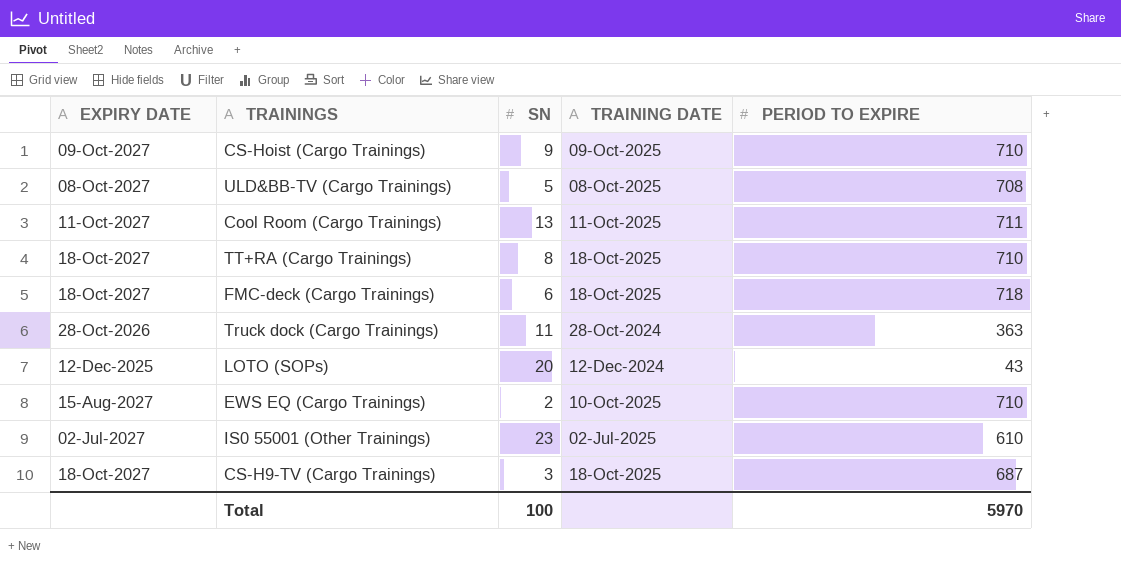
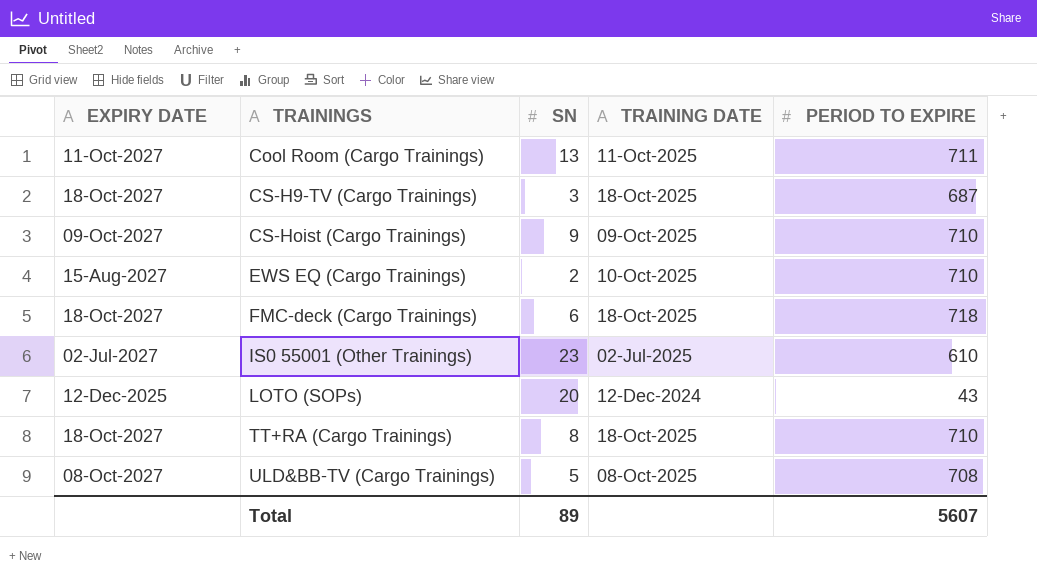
row order: none -> TRAININGS ascending
row Truck dock (Cargo Trainings): 28-Oct-2026 | 11 | 28-Oct-2024 | 363 -> none
Total | SN: 100 -> 89
Total | PERIOD TO EXPIRE: 5970 -> 5607

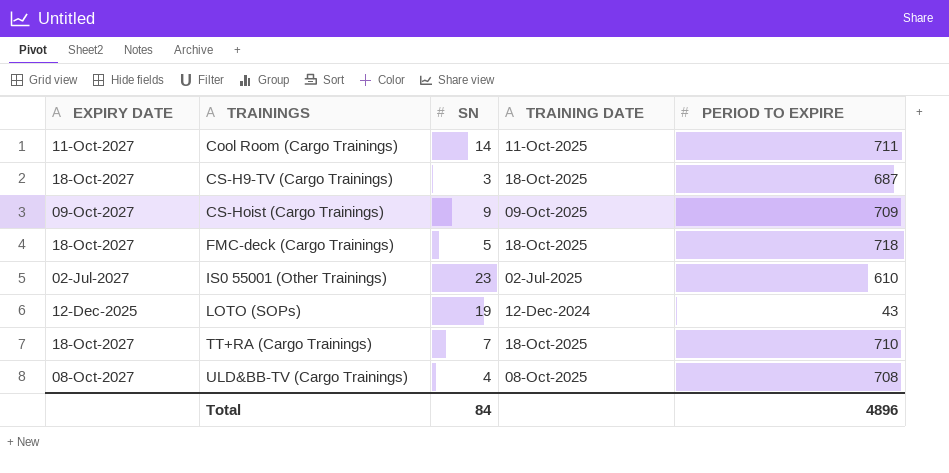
row EWS EQ (Cargo Trainings): 15-Aug-2027 | 2 | 10-Oct-2025 | 710 -> none
Cool Room (Cargo Trainings) | SN: 13 -> 14
CS-Hoist (Cargo Trainings) | PERIOD TO EXPIRE: 710 -> 709
FMC-deck (Cargo Trainings) | SN: 6 -> 5
LOTO (SOPs) | SN: 20 -> 19
TT+RA (Cargo Trainings) | SN: 8 -> 7
ULD&BB-TV (Cargo Trainings) | SN: 5 -> 4
Total | SN: 89 -> 84
Total | PERIOD TO EXPIRE: 5607 -> 4896

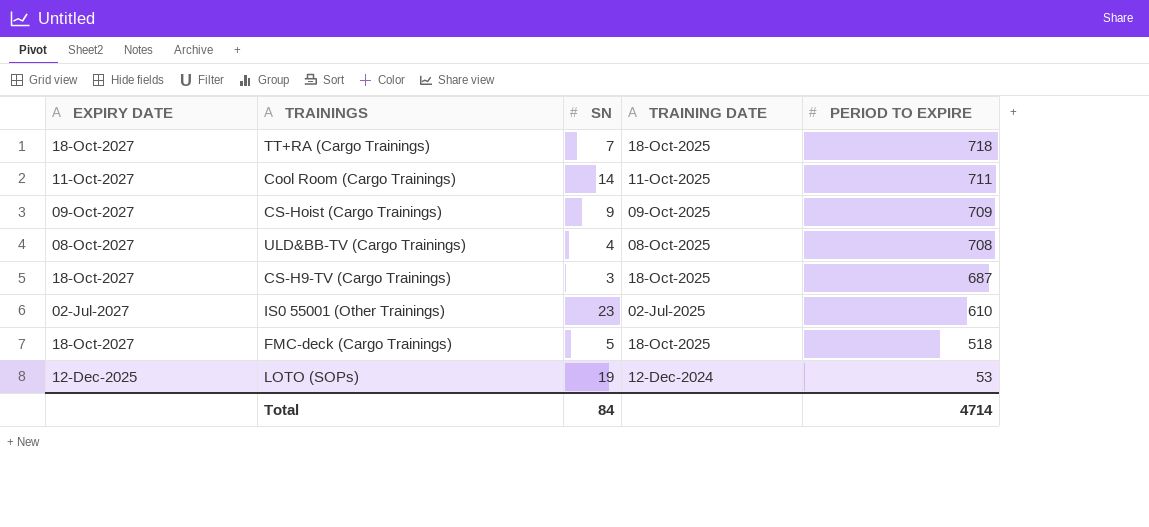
row order: TRAININGS ascending -> PERIOD TO EXPIRE descending
TT+RA (Cargo Trainings) | PERIOD TO EXPIRE: 710 -> 718
FMC-deck (Cargo Trainings) | PERIOD TO EXPIRE: 718 -> 518
LOTO (SOPs) | PERIOD TO EXPIRE: 43 -> 53
Total | PERIOD TO EXPIRE: 4896 -> 4714

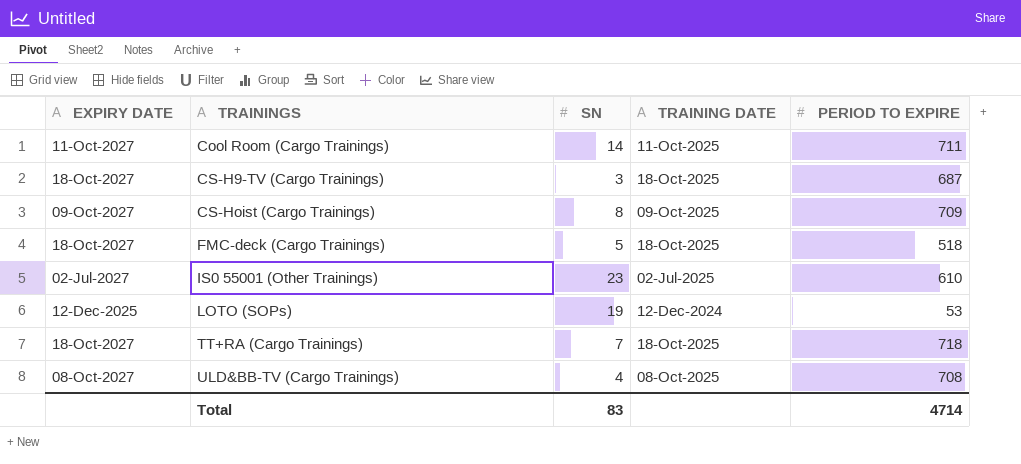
row order: PERIOD TO EXPIRE descending -> TRAININGS ascending
CS-Hoist (Cargo Trainings) | SN: 9 -> 8
Total | SN: 84 -> 83

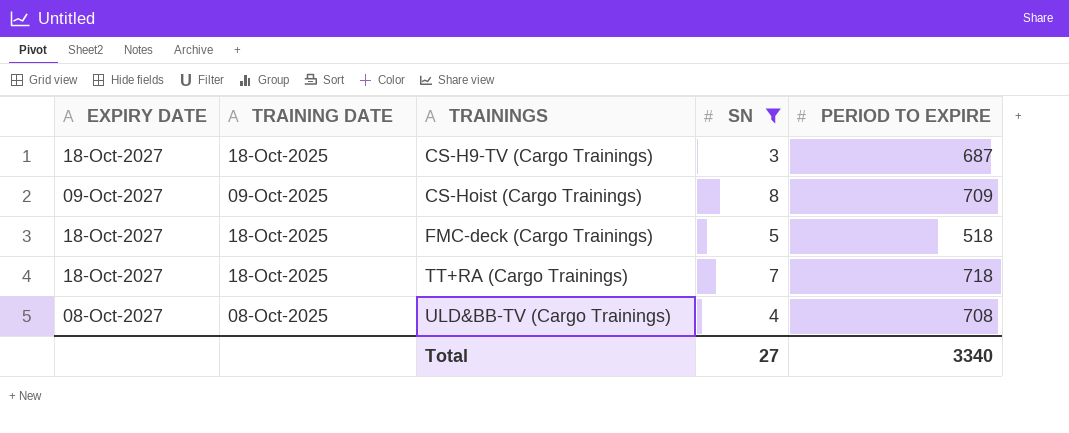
filter: none -> SN <= 8
column TRAINING DATE | position: 4 -> 2
Total | SN: 83 -> 27
Total | PERIOD TO EXPIRE: 4714 -> 3340

